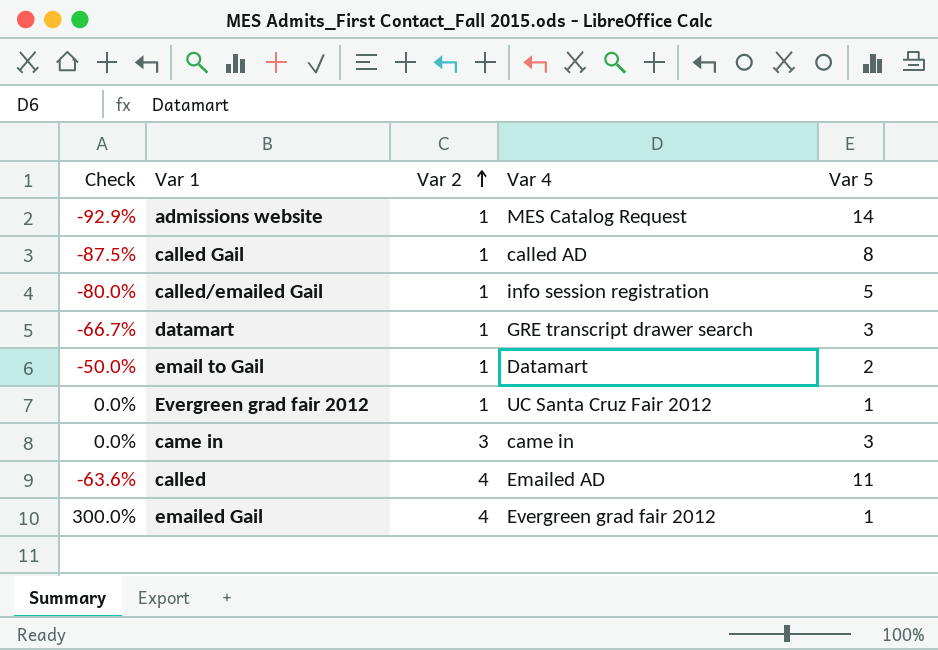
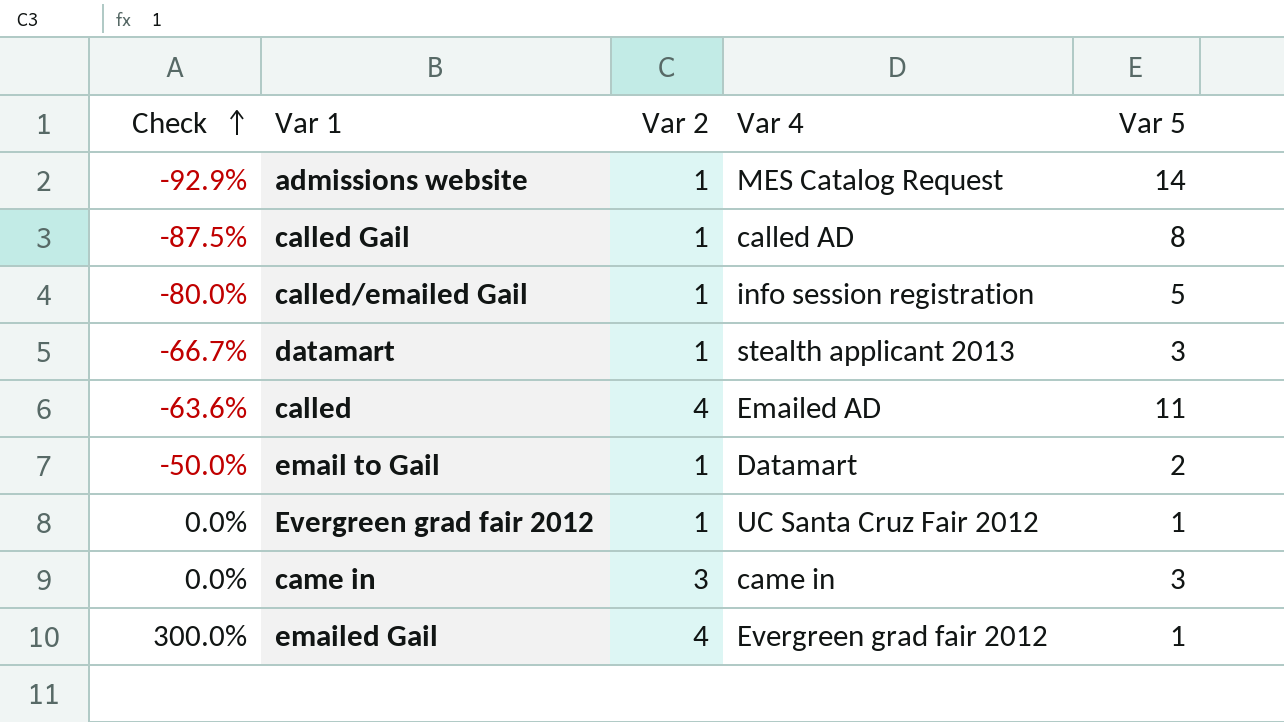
row order: Var 2 ascending -> Check ascending
datamart | Var 4: GRE transcript drawer search -> stealth applicant 2013

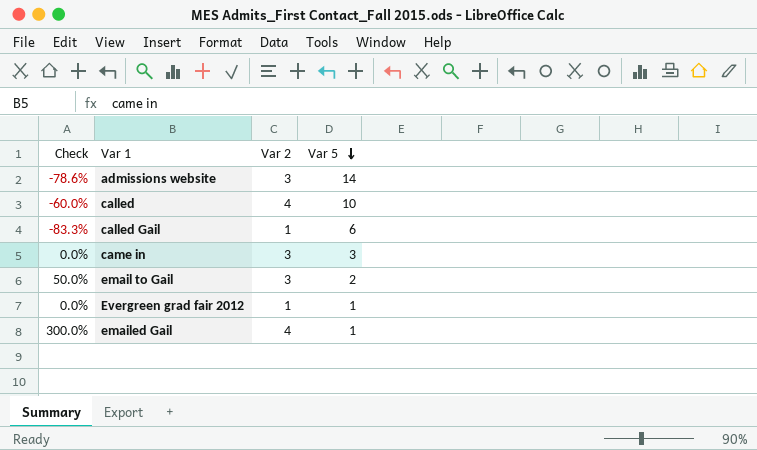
row order: Check ascending -> Var 5 descending
column Var 4 | position: 4 -> none
row called/emailed Gail: -80.0% | 1 | info session registration | 5 -> none
row datamart: -66.7% | 1 | stealth applicant 2013 | 3 -> none
admissions website | Check: -92.9% -> -78.6%
admissions website | Var 2: 1 -> 3
called | Check: -63.6% -> -60.0%
called | Var 5: 11 -> 10
called Gail | Check: -87.5% -> -83.3%
called Gail | Var 5: 8 -> 6
email to Gail | Check: -50.0% -> 50.0%
email to Gail | Var 2: 1 -> 3

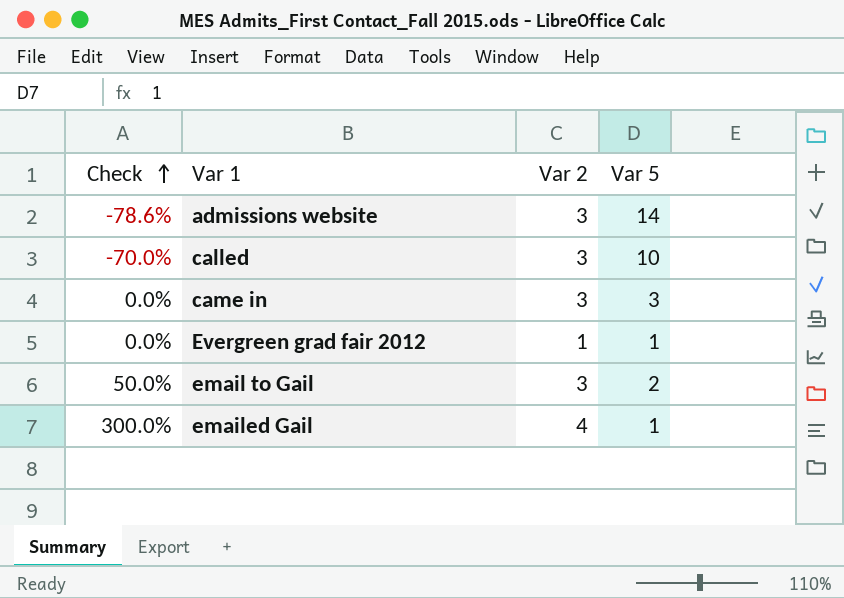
row order: Var 5 descending -> Check ascending
row called Gail: -83.3% | 1 | 6 -> none
called | Check: -60.0% -> -70.0%
called | Var 2: 4 -> 3

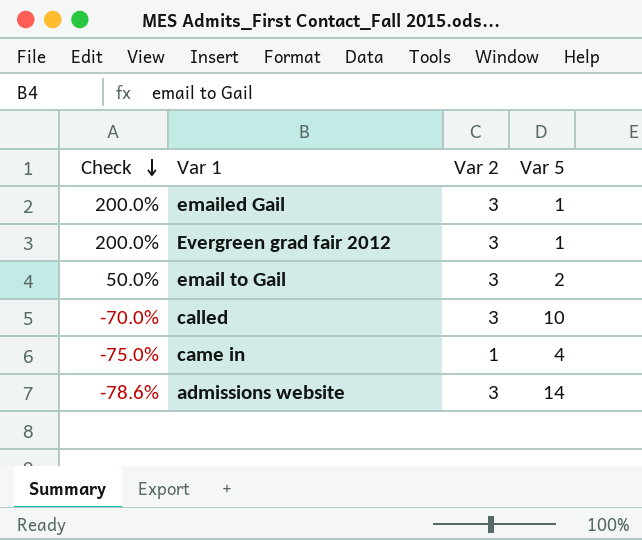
row order: Check ascending -> Check descending
emailed Gail | Check: 300.0% -> 200.0%
emailed Gail | Var 2: 4 -> 3
Evergreen grad fair 2012 | Check: 0.0% -> 200.0%
Evergreen grad fair 2012 | Var 2: 1 -> 3
came in | Check: 0.0% -> -75.0%
came in | Var 2: 3 -> 1
came in | Var 5: 3 -> 4

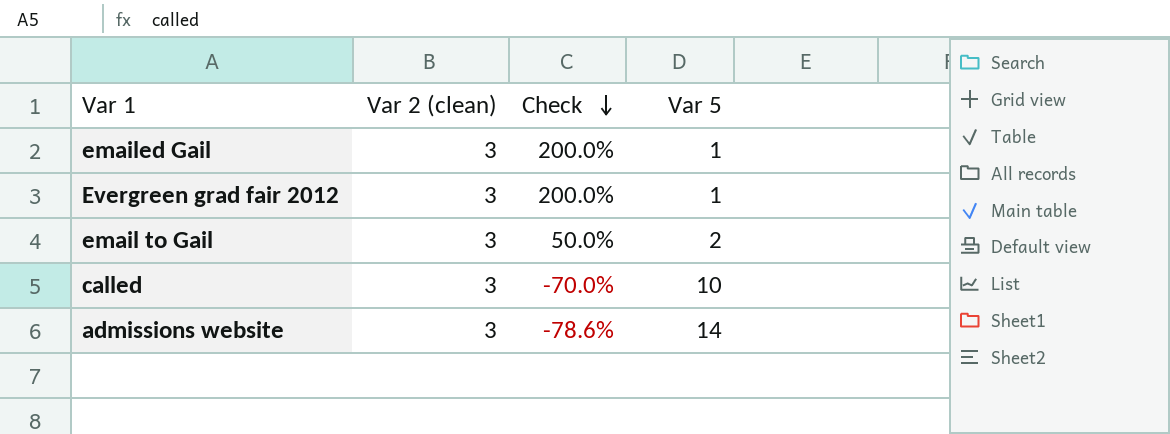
column name: Var 2 -> Var 2 (clean)
column Check | position: 1 -> 3
row came in: -75.0% | 1 | 4 -> none

